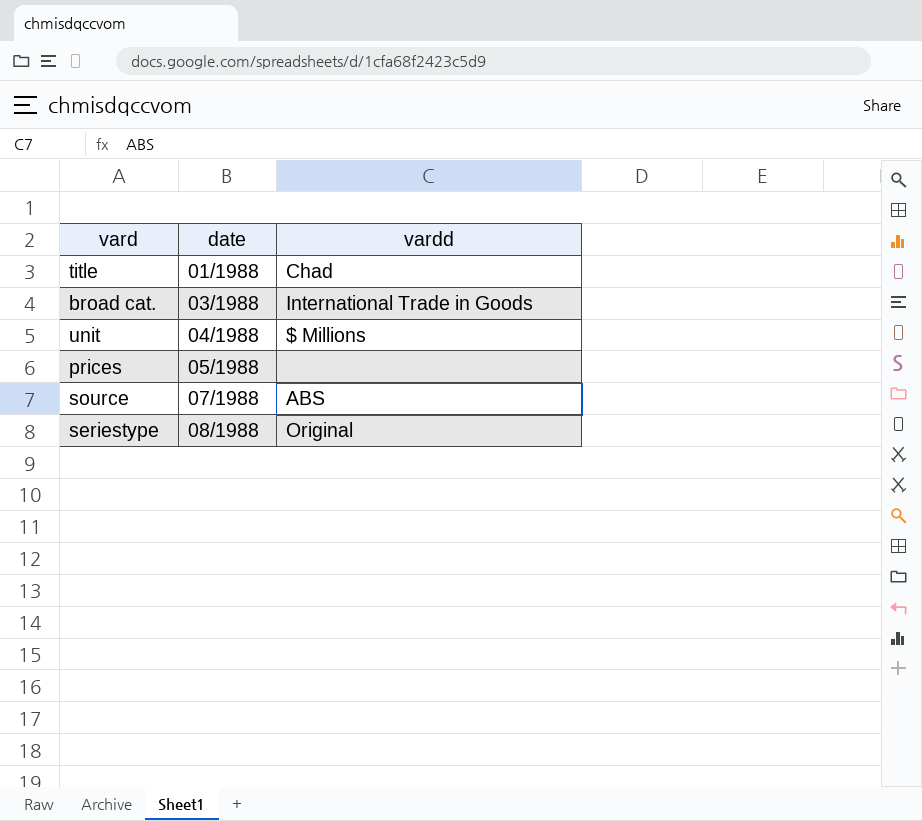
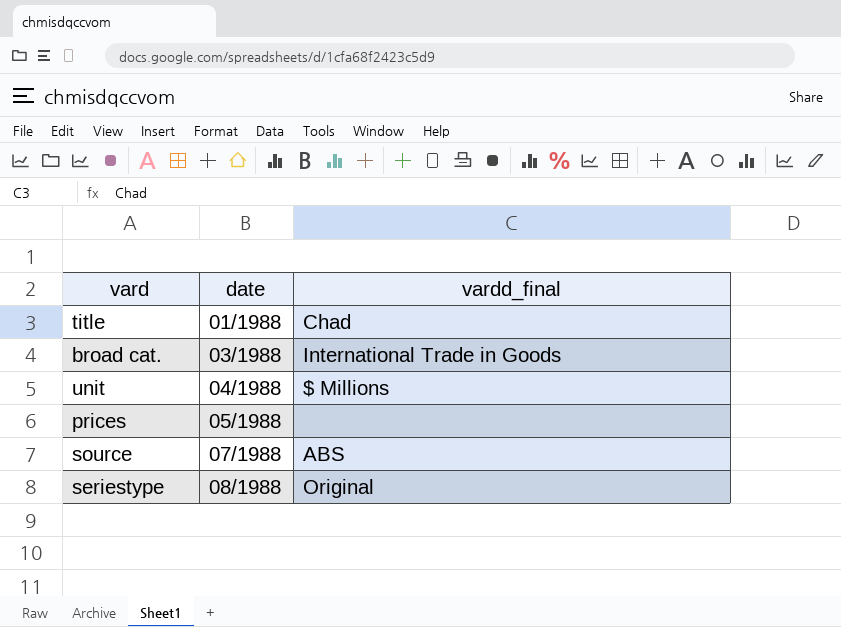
column name: vardd -> vardd_final

